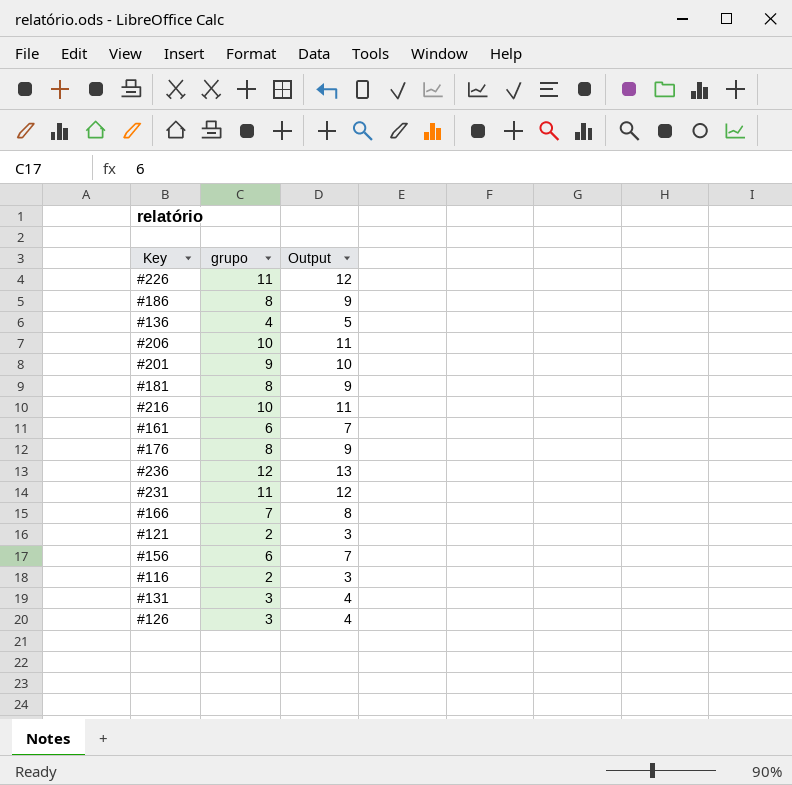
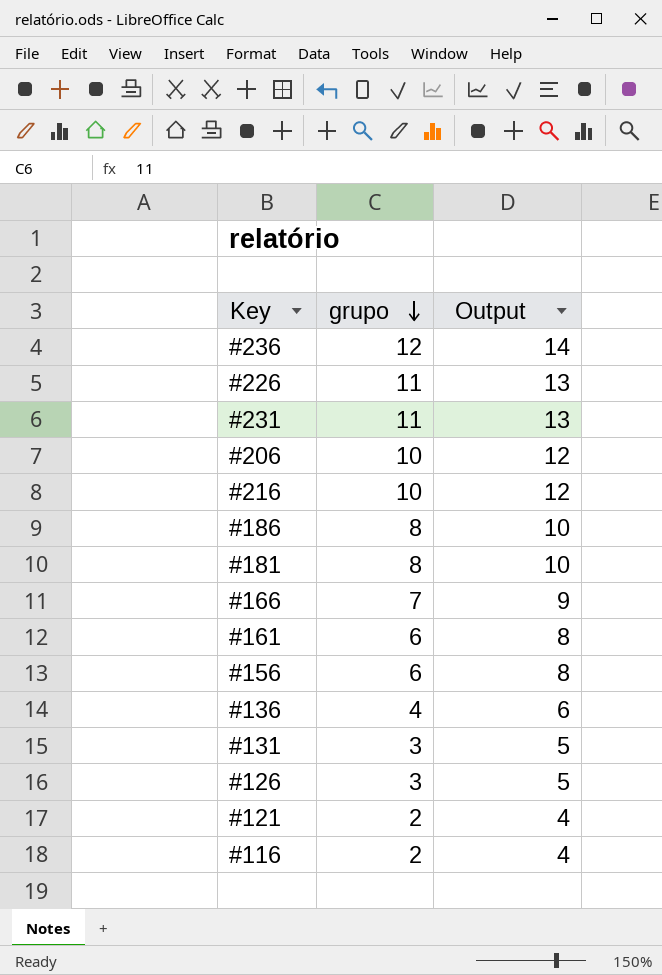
row order: none -> grupo descending
column Output | formula: [grupo] + 1 -> [grupo] + 2
row #201: 9 | 10 -> none
row #176: 8 | 9 -> none

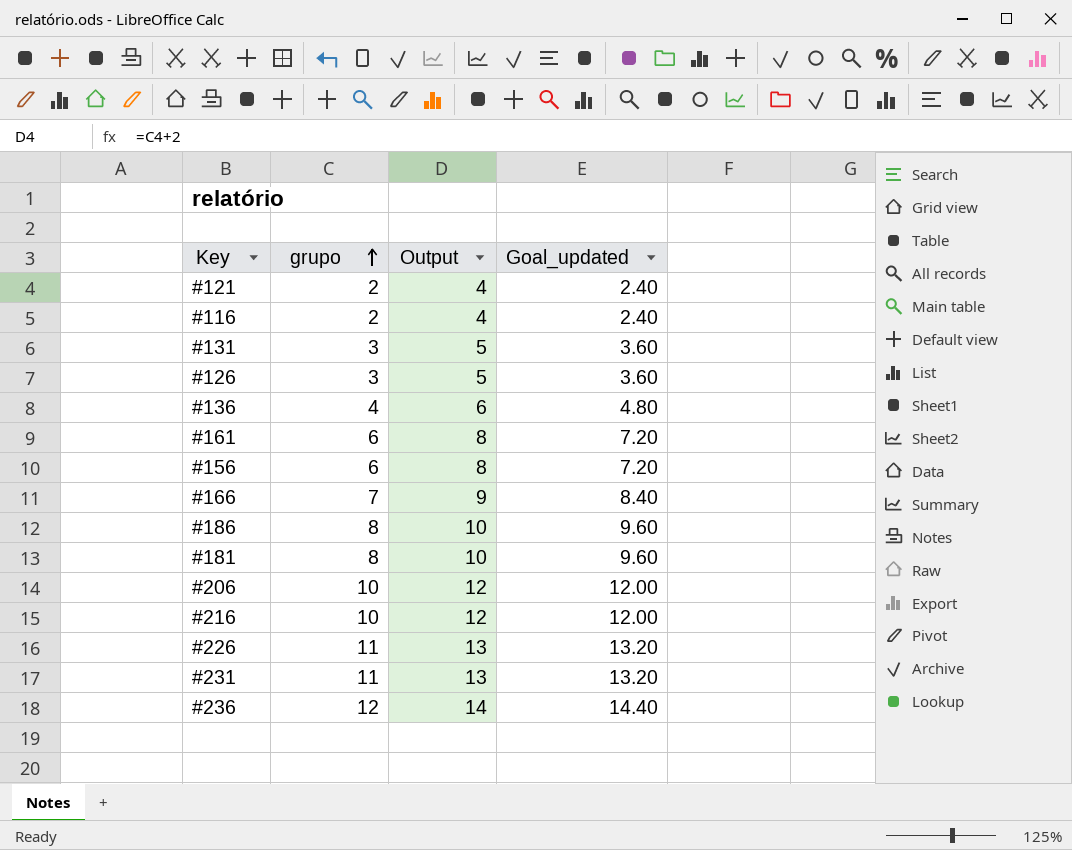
row order: grupo descending -> grupo ascending
column Goal_updated | formula: none -> [grupo] * 1.2

